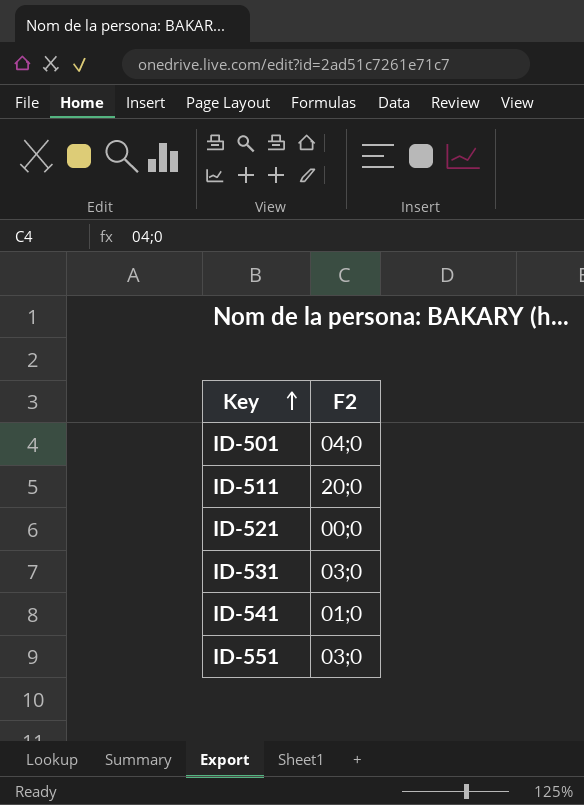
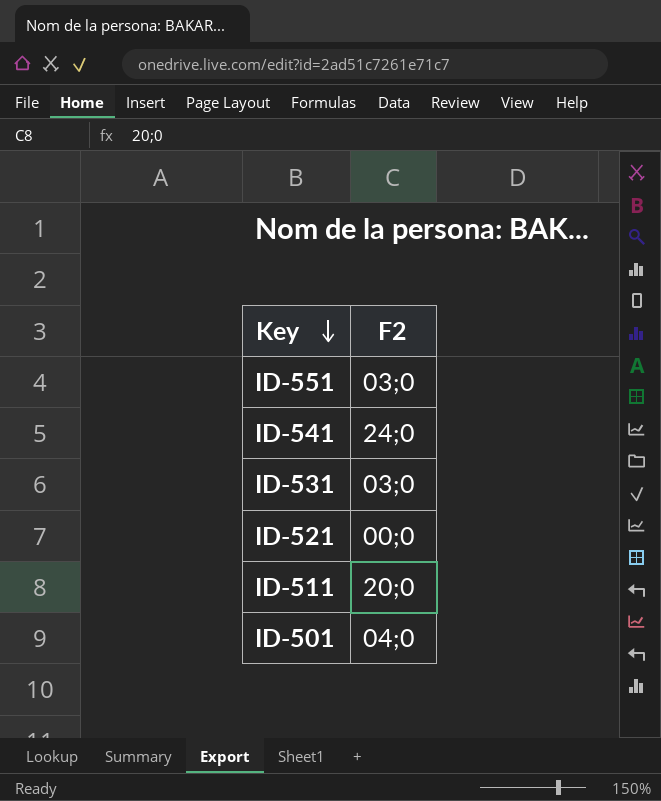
row order: Key ascending -> Key descending
ID-541 | F2: 01;0 -> 24;0

